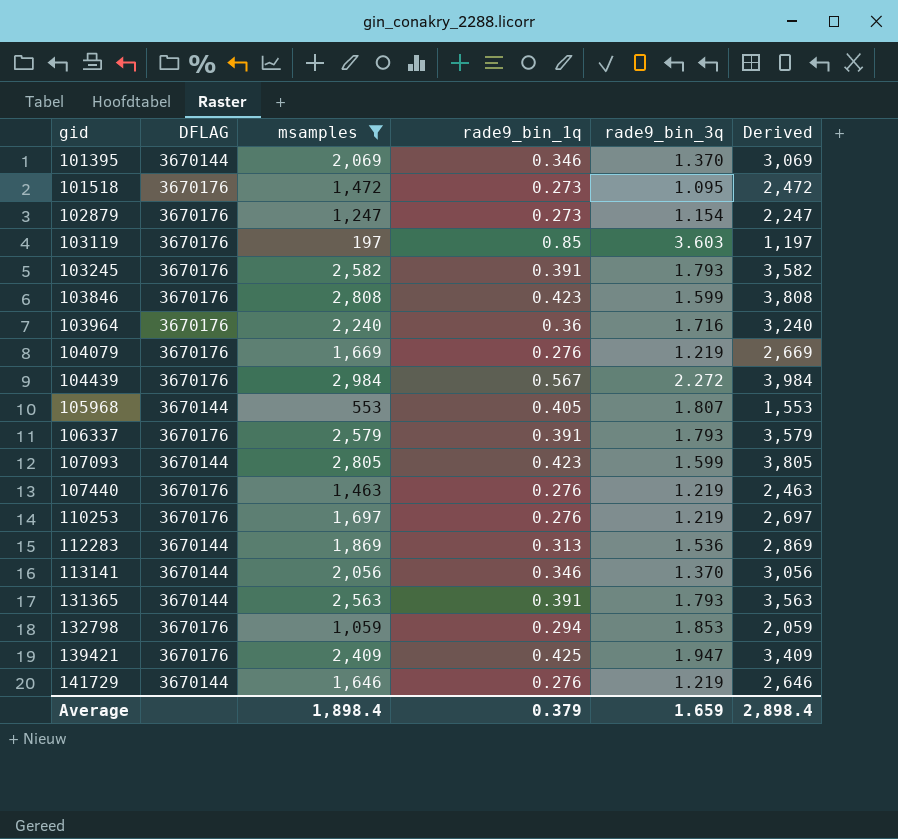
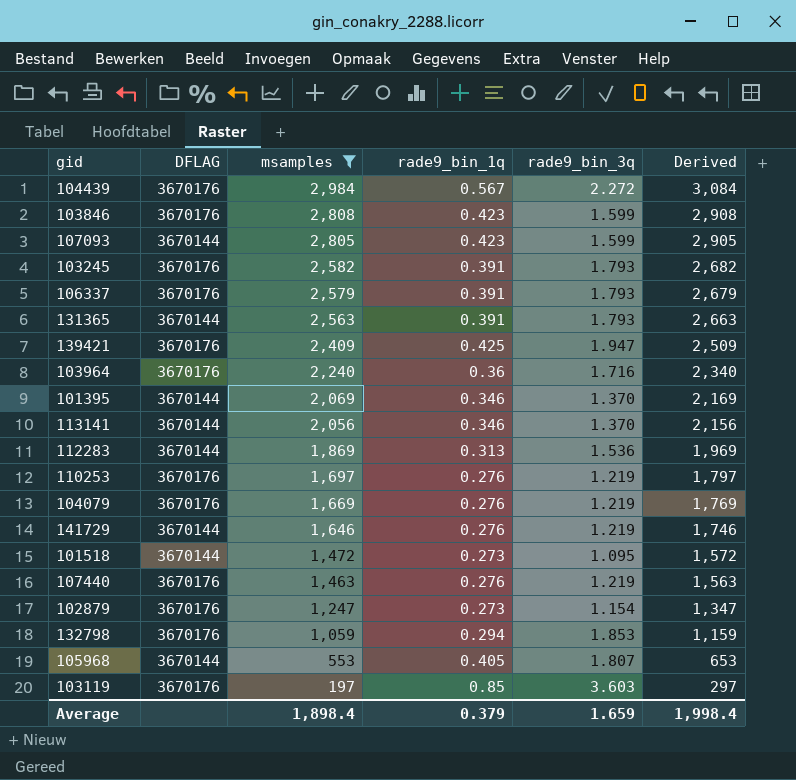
row order: gid ascending -> msamples descending
column Derived | formula: [msamples] + 1000 -> [msamples] + 100
101518 | DFLAG: 3670176 -> 3670144
Average | Derived: 2,898.4 -> 1,998.4

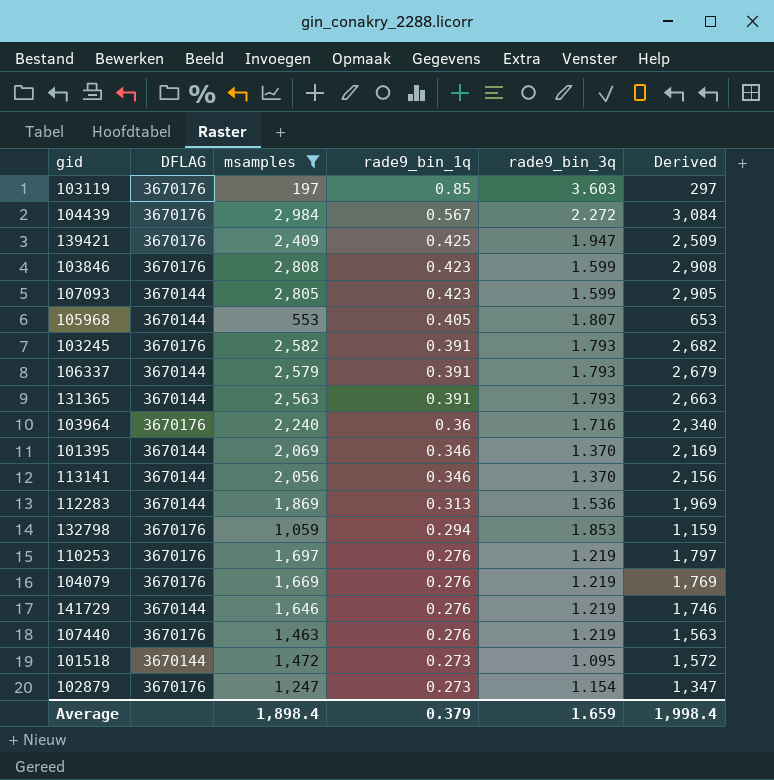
row order: msamples descending -> rade9_bin_1q descending
106337 | DFLAG: 3670176 -> 3670144

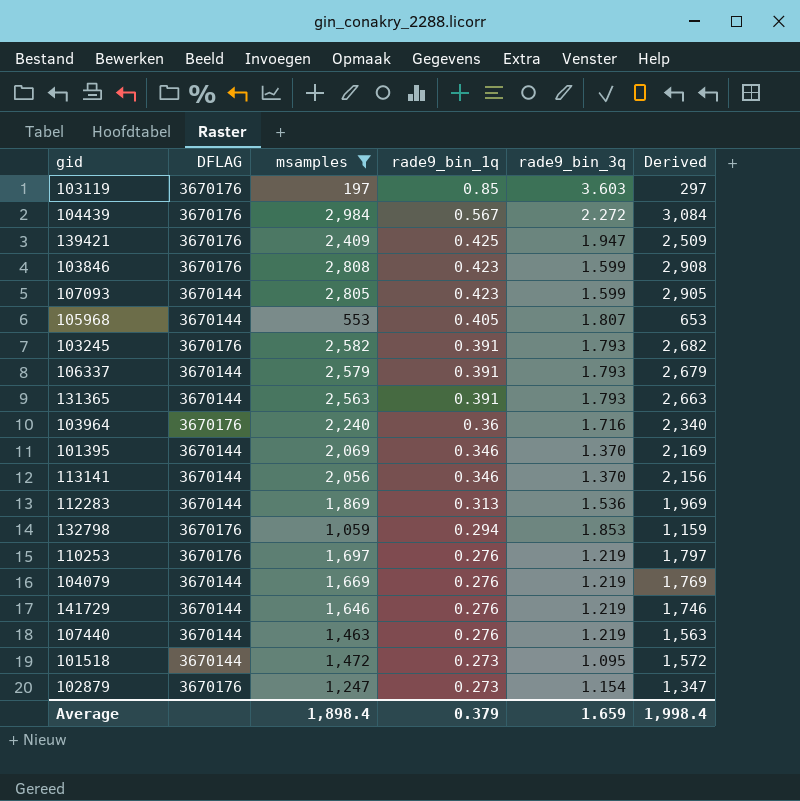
104079 | DFLAG: 3670176 -> 3670144
107440 | DFLAG: 3670176 -> 3670144

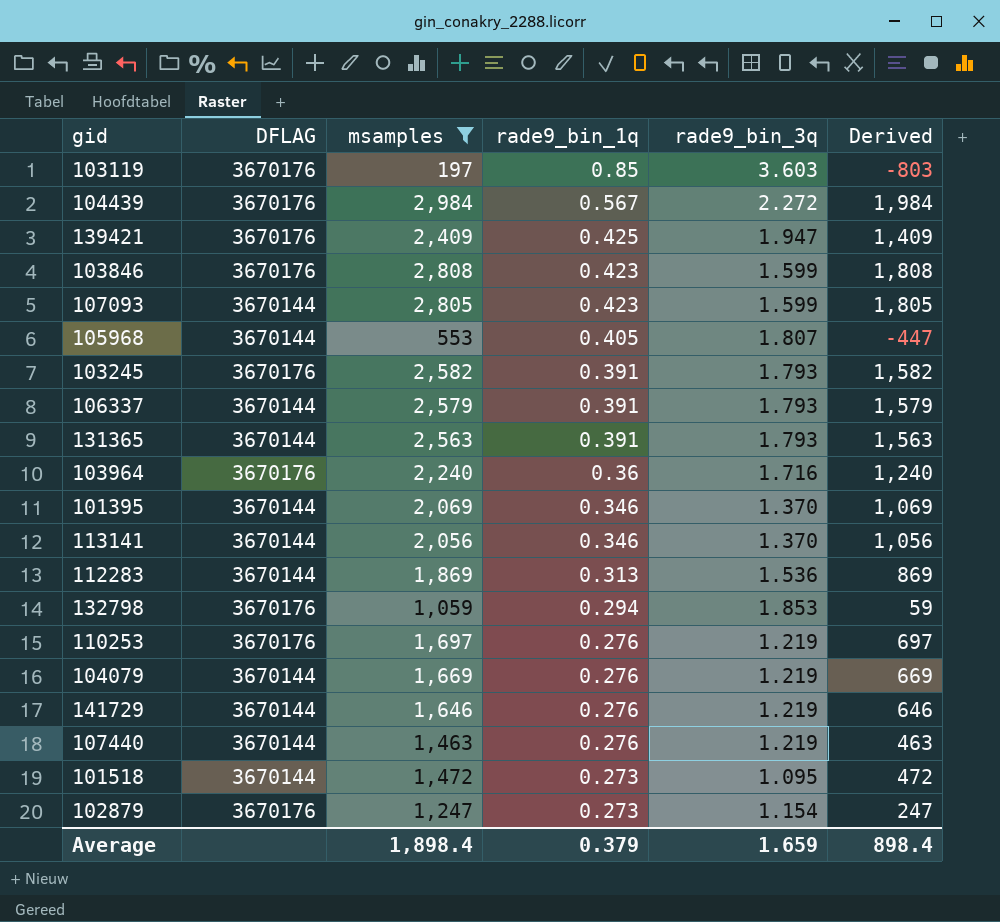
column Derived | formula: [msamples] + 100 -> [msamples] - 1000
Average | Derived: 1,998.4 -> 898.4

